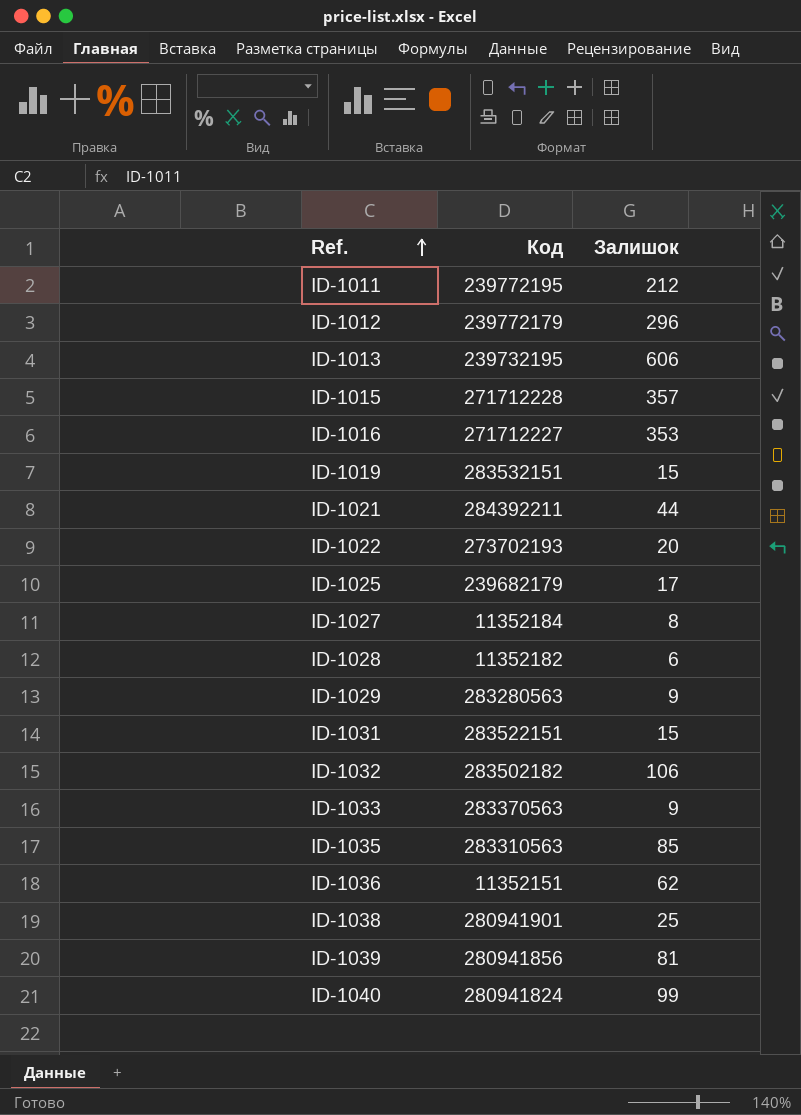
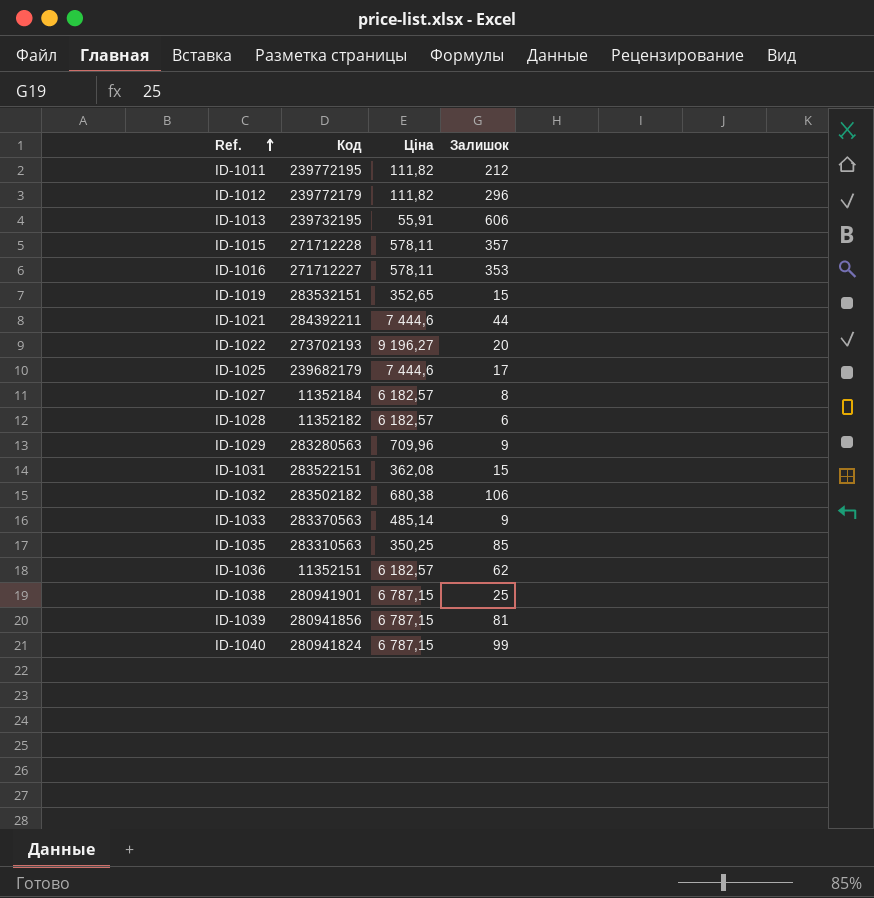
column Ціна | position: none -> 3

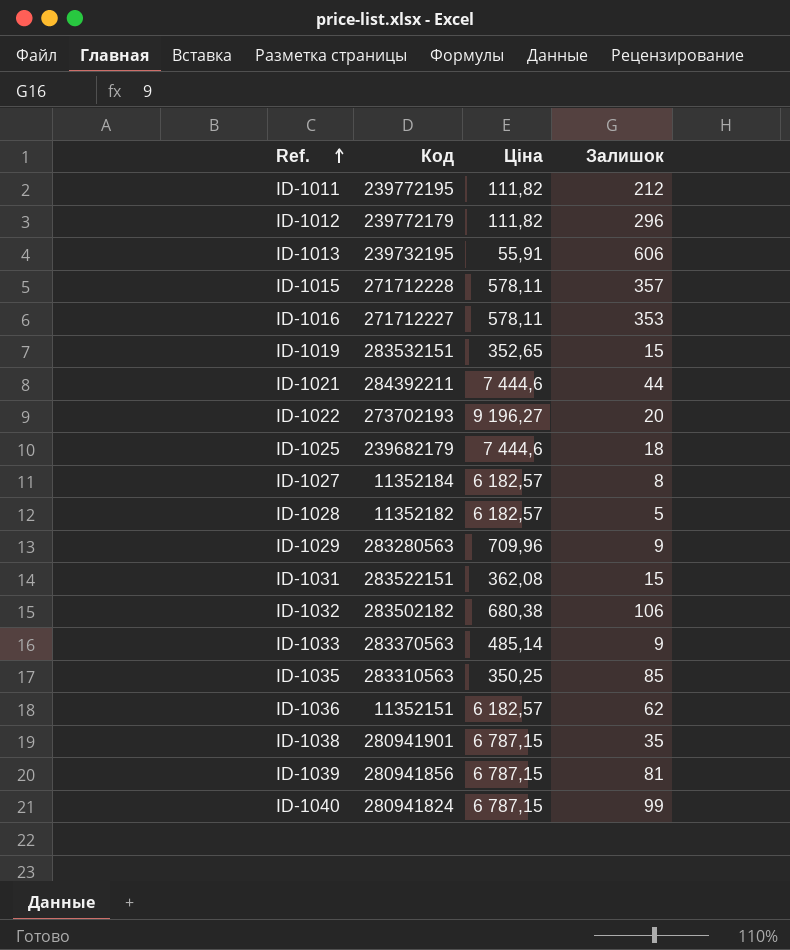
ID-1025 | Залишок: 17 -> 18
ID-1028 | Залишок: 6 -> 5
ID-1038 | Залишок: 25 -> 35

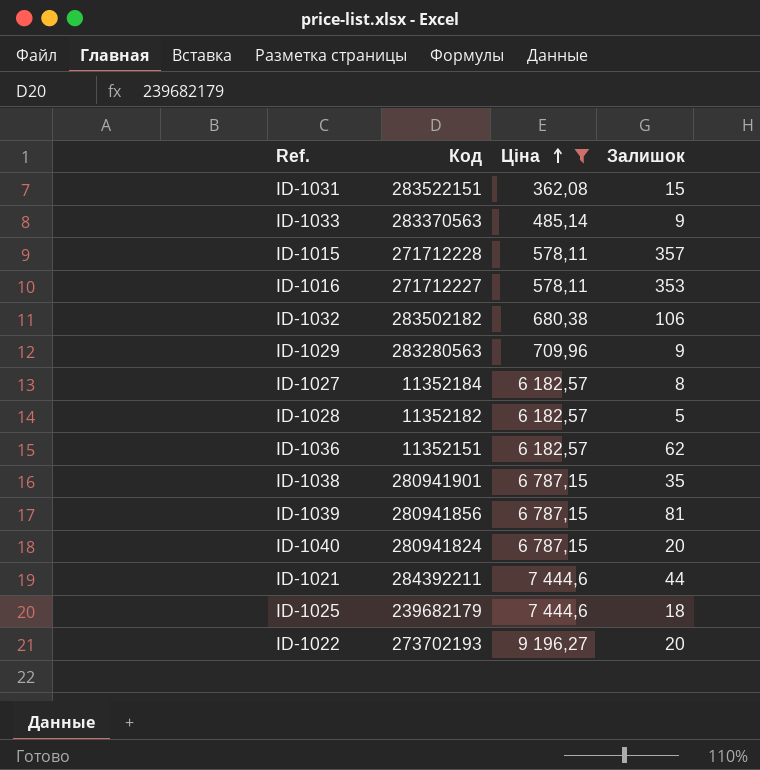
filter: none -> Ціна >= 362,08
row order: Ref. ascending -> Ціна ascending
ID-1040 | Залишок: 99 -> 20

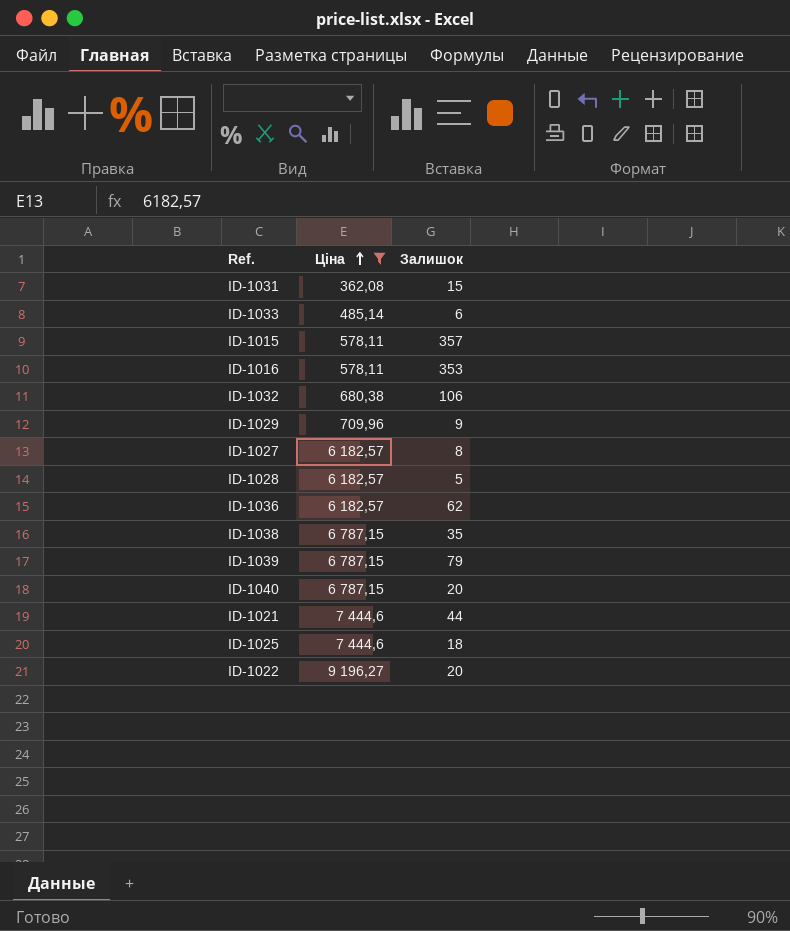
column Код | position: 2 -> none
ID-1033 | Залишок: 9 -> 6
ID-1039 | Залишок: 81 -> 79

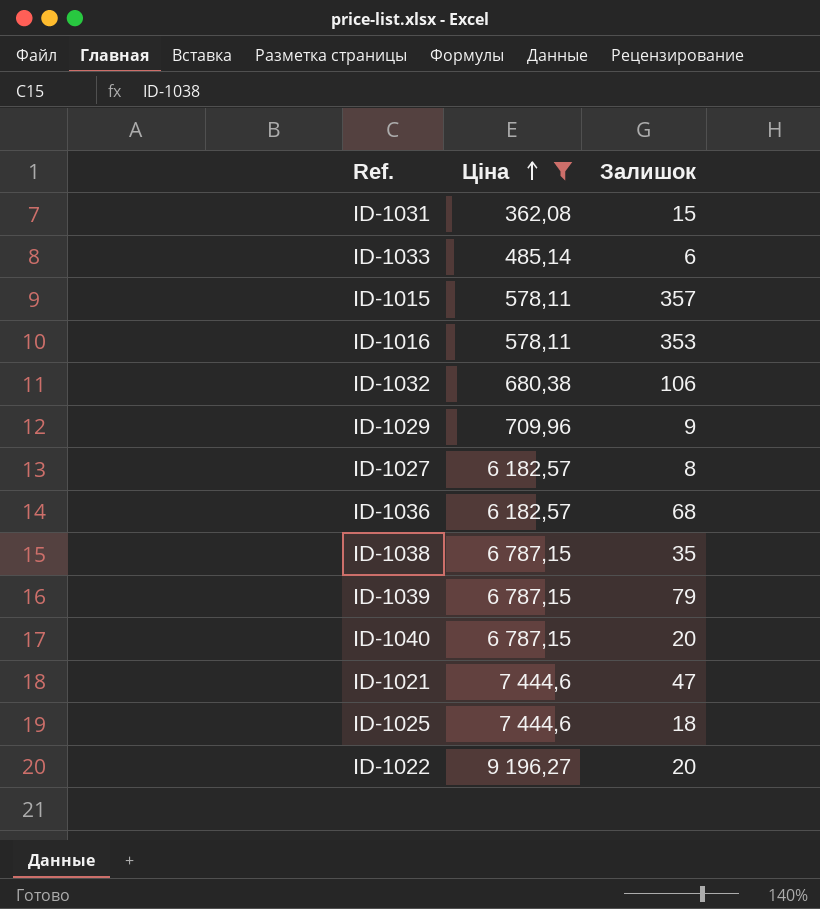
row ID-1028: 6 182,57 | 5 -> none
ID-1036 | Залишок: 62 -> 68
ID-1021 | Залишок: 44 -> 47

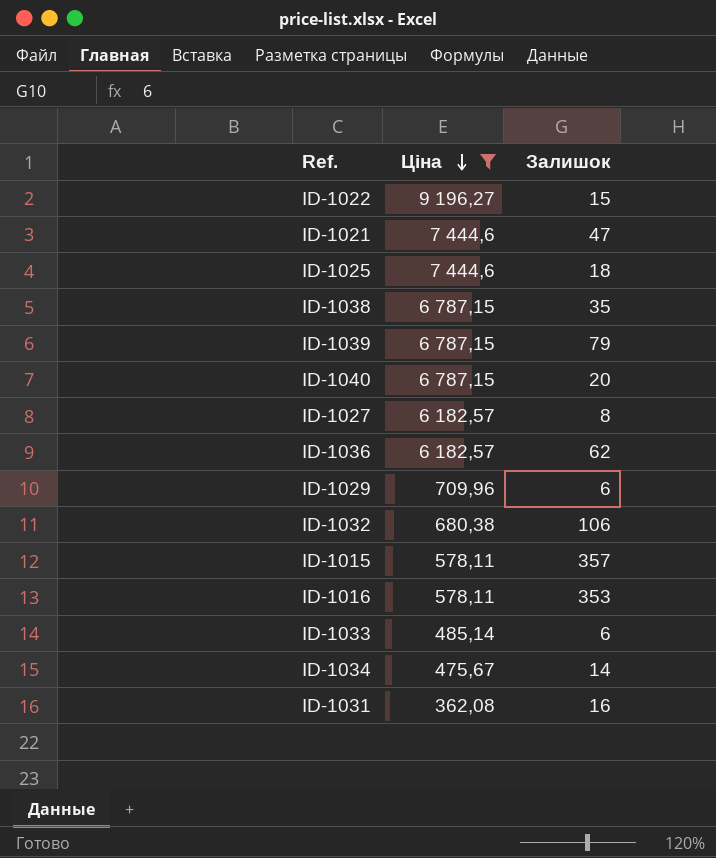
row order: Ціна ascending -> Ціна descending
ID-1022 | Залишок: 20 -> 15
ID-1036 | Залишок: 68 -> 62
ID-1029 | Залишок: 9 -> 6
row ID-1034: none -> 475,67 | 14
ID-1031 | Залишок: 15 -> 16

